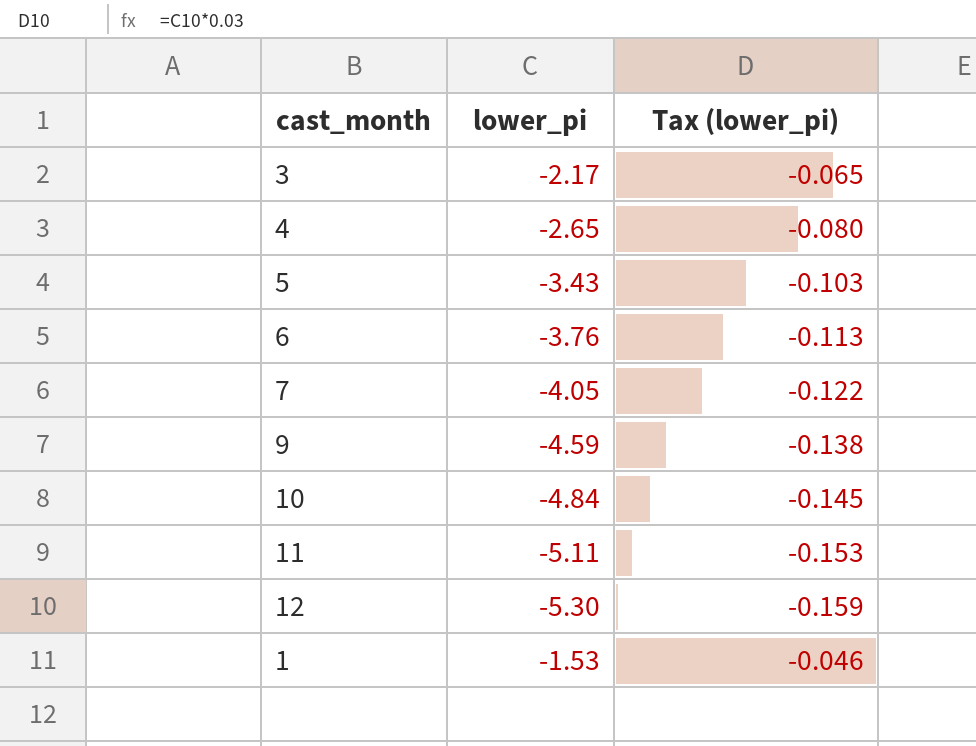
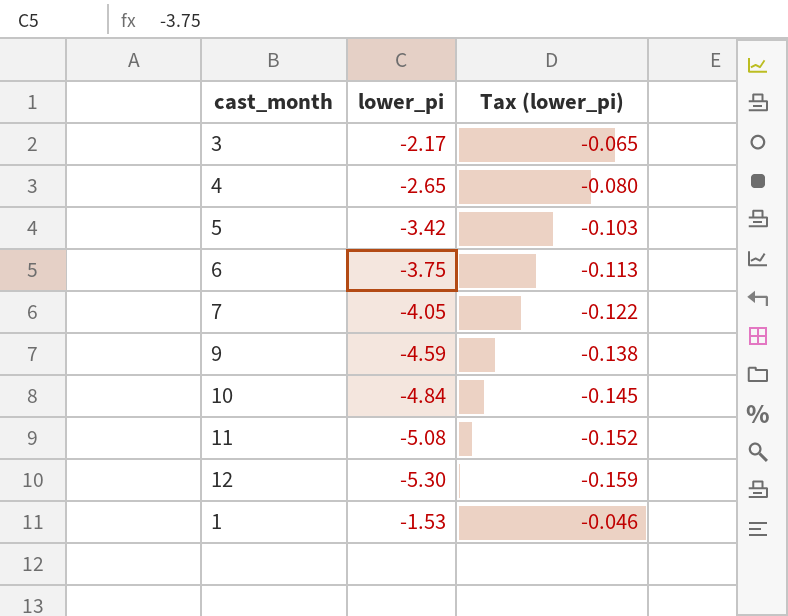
5 | lower_pi: -3.43 -> -3.42
6 | lower_pi: -3.76 -> -3.75
11 | lower_pi: -5.11 -> -5.08
11 | Tax (lower_pi): -0.153 -> -0.152

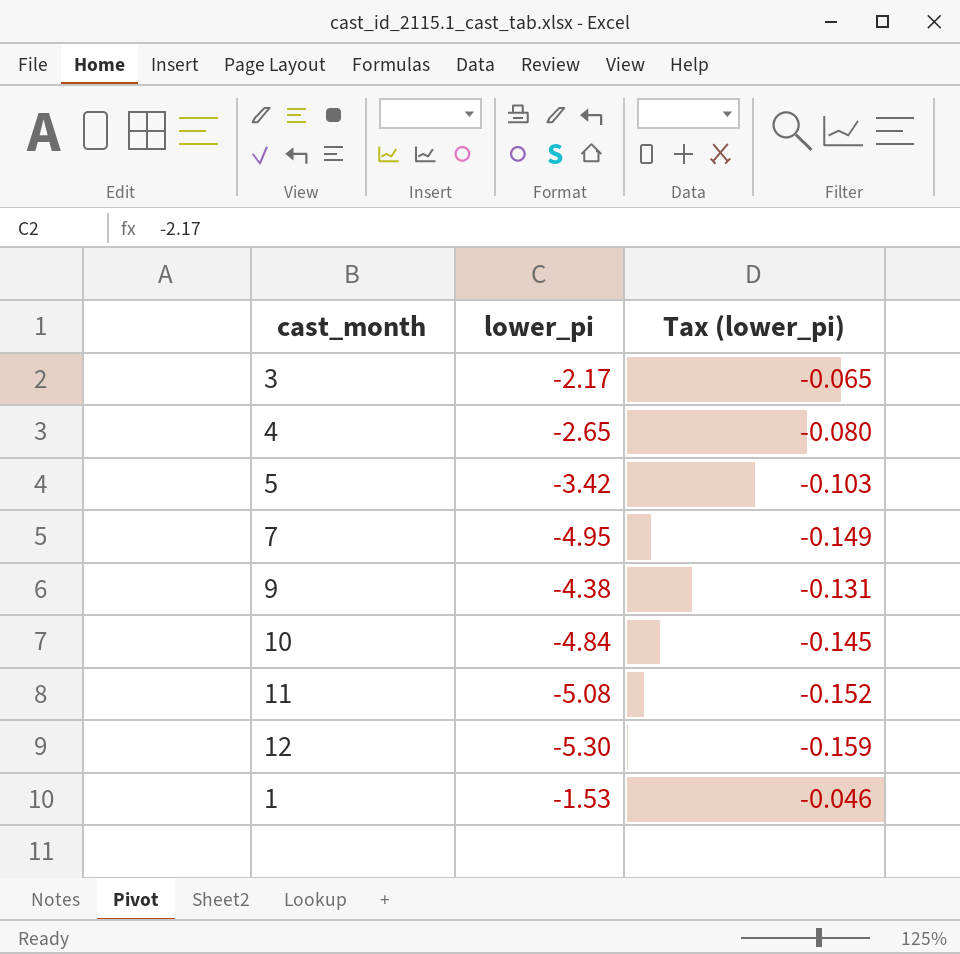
row 6: -3.75 | -0.113 -> none
7 | lower_pi: -4.05 -> -4.95
7 | Tax (lower_pi): -0.122 -> -0.149
9 | lower_pi: -4.59 -> -4.38
9 | Tax (lower_pi): -0.138 -> -0.131

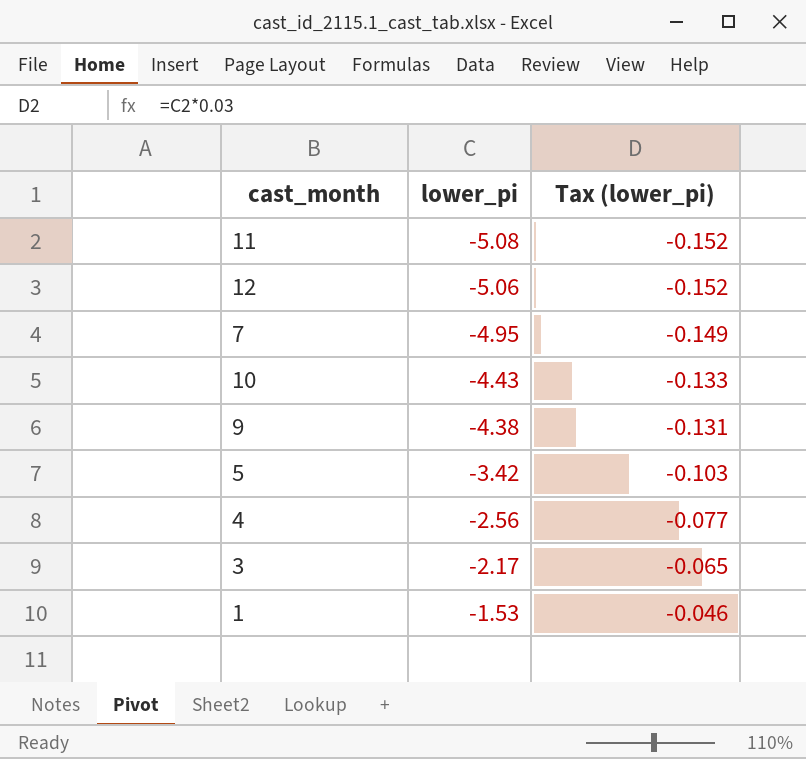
row order: none -> lower_pi ascending
12 | lower_pi: -5.30 -> -5.06
12 | Tax (lower_pi): -0.159 -> -0.152
10 | lower_pi: -4.84 -> -4.43
10 | Tax (lower_pi): -0.145 -> -0.133
4 | lower_pi: -2.65 -> -2.56
4 | Tax (lower_pi): -0.080 -> -0.077

